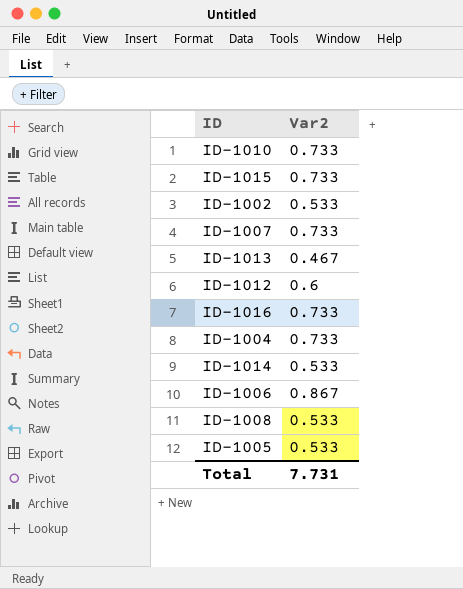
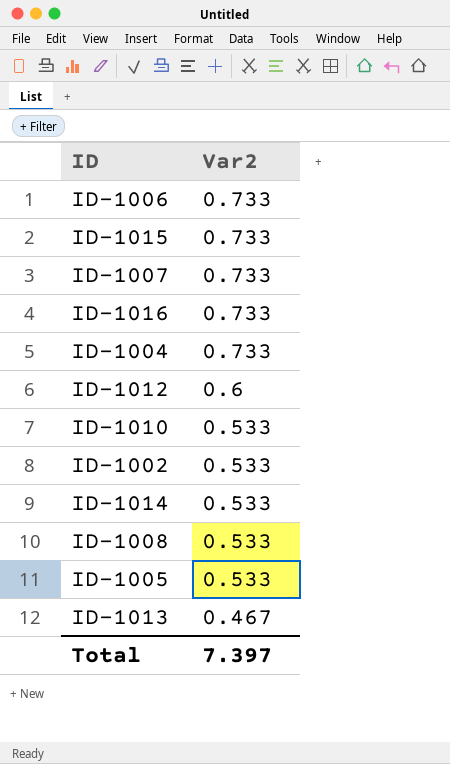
row order: none -> Var2 descending
ID-1006 | Var2: 0.867 -> 0.733
ID-1010 | Var2: 0.733 -> 0.533
Total | Var2: 7.731 -> 7.397

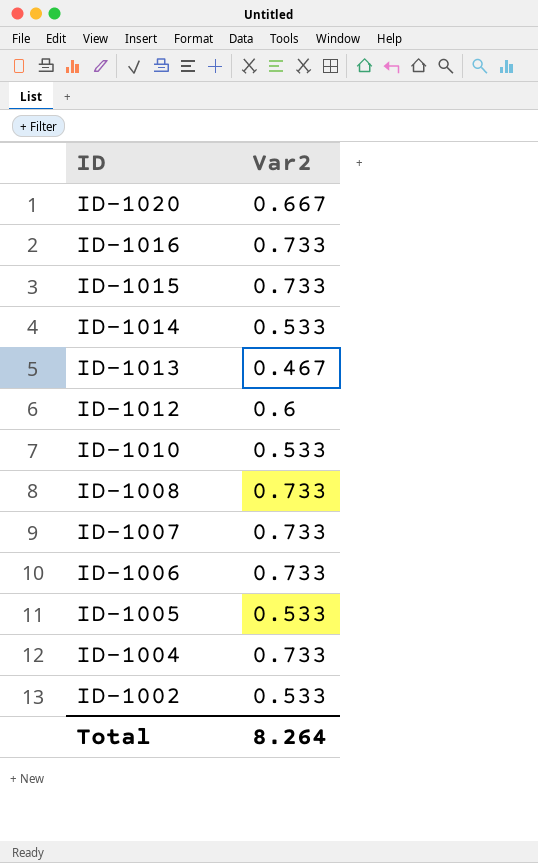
row order: Var2 descending -> ID descending
row ID-1020: none -> 0.667
ID-1008 | Var2: 0.533 -> 0.733
Total | Var2: 7.397 -> 8.264

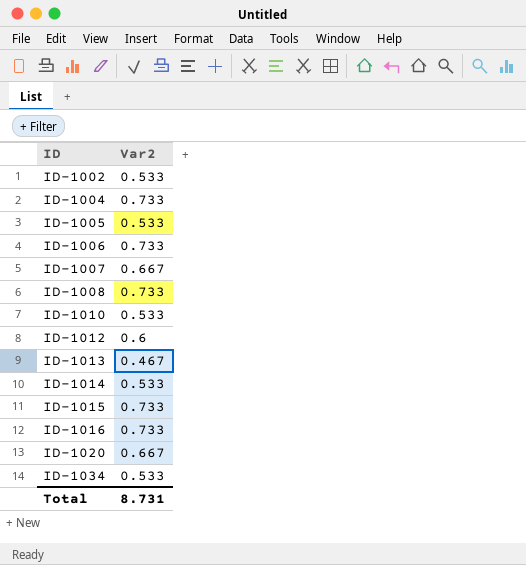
row order: ID descending -> ID ascending
ID-1007 | Var2: 0.733 -> 0.667
row ID-1034: none -> 0.533
Total | Var2: 8.264 -> 8.731

